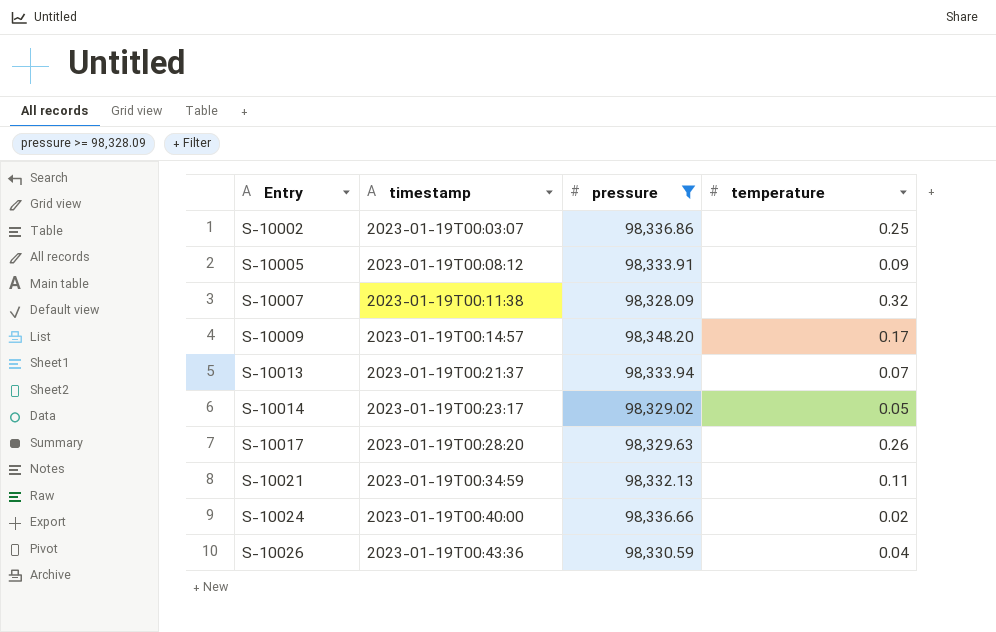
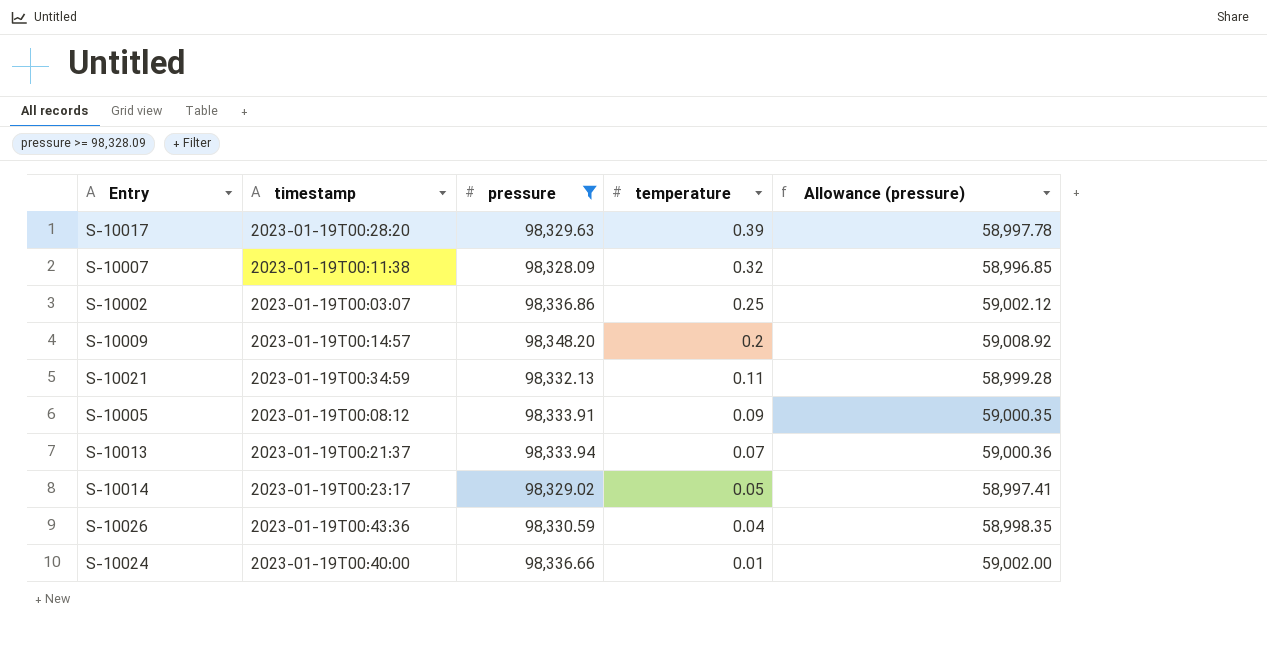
row order: Entry ascending -> temperature descending
column Allowance (pressure) | formula: none -> [pressure] * 0.6
S-10017 | temperature: 0.26 -> 0.39
S-10009 | temperature: 0.17 -> 0.2
S-10024 | temperature: 0.02 -> 0.01

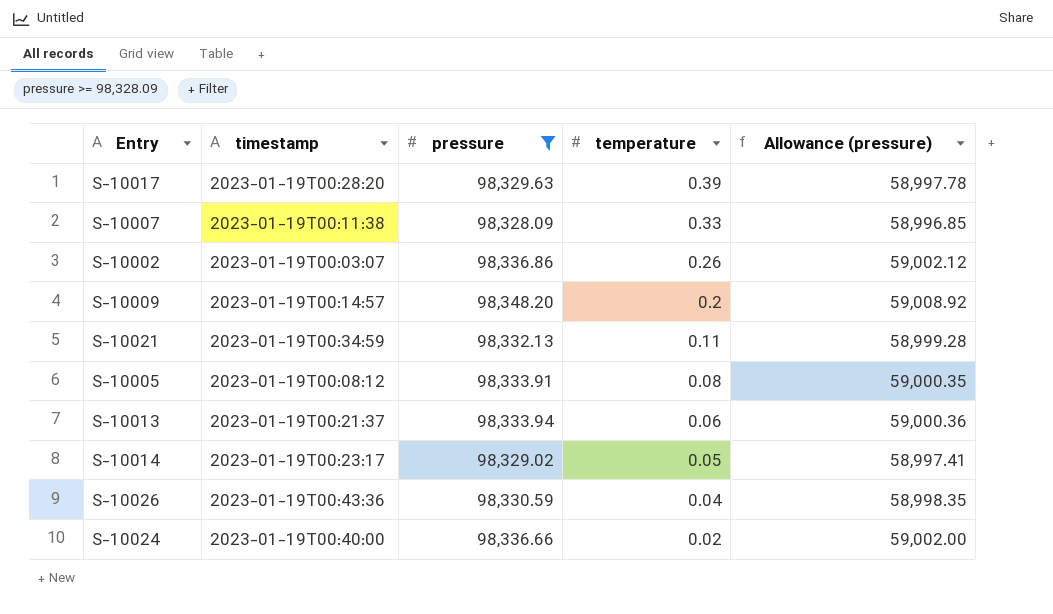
S-10007 | temperature: 0.32 -> 0.33
S-10002 | temperature: 0.25 -> 0.26
S-10005 | temperature: 0.09 -> 0.08
S-10013 | temperature: 0.07 -> 0.06
S-10024 | temperature: 0.01 -> 0.02

